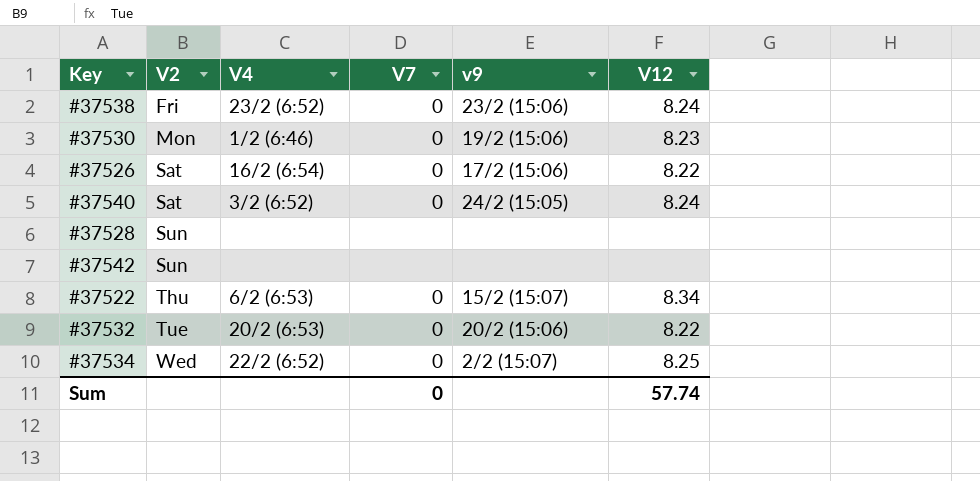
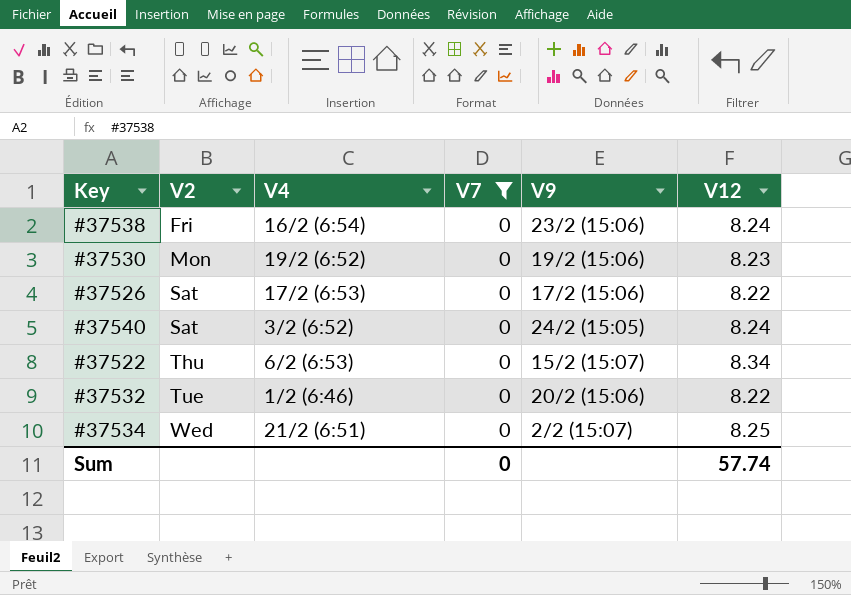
filter: none -> V7 = 0
column name: v9 -> V9
#37538 | V4: 23/2 (6:52) -> 16/2 (6:54)
#37530 | V4: 1/2 (6:46) -> 19/2 (6:52)
#37526 | V4: 16/2 (6:54) -> 17/2 (6:53)
#37532 | V4: 20/2 (6:53) -> 1/2 (6:46)
#37534 | V4: 22/2 (6:52) -> 21/2 (6:51)

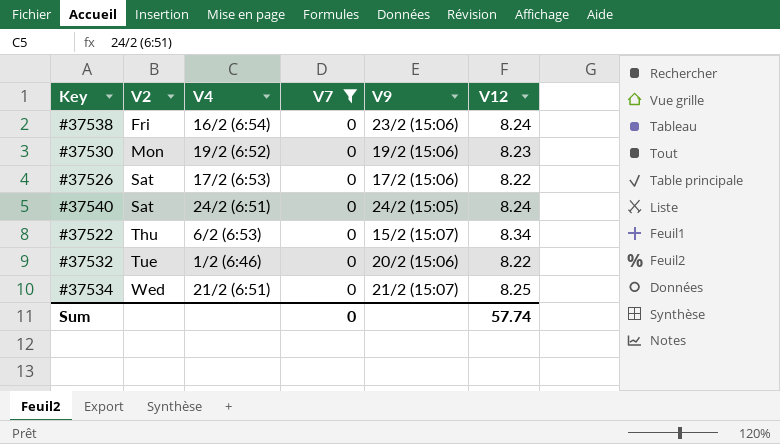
#37540 | V4: 3/2 (6:52) -> 24/2 (6:51)
#37534 | V9: 2/2 (15:07) -> 21/2 (15:07)

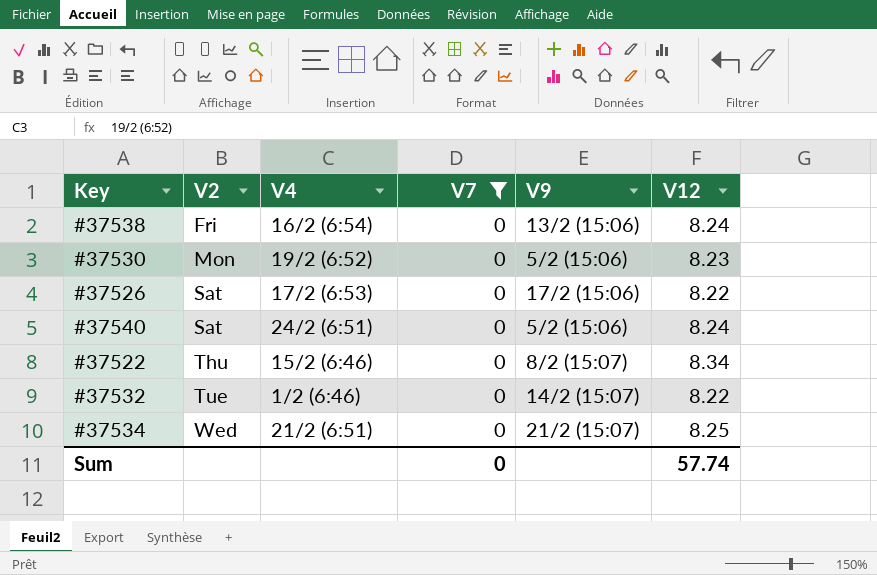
#37538 | V9: 23/2 (15:06) -> 13/2 (15:06)
#37530 | V9: 19/2 (15:06) -> 5/2 (15:06)
#37540 | V9: 24/2 (15:05) -> 5/2 (15:06)
#37522 | V4: 6/2 (6:53) -> 15/2 (6:46)
#37522 | V9: 15/2 (15:07) -> 8/2 (15:07)
#37532 | V9: 20/2 (15:06) -> 14/2 (15:07)

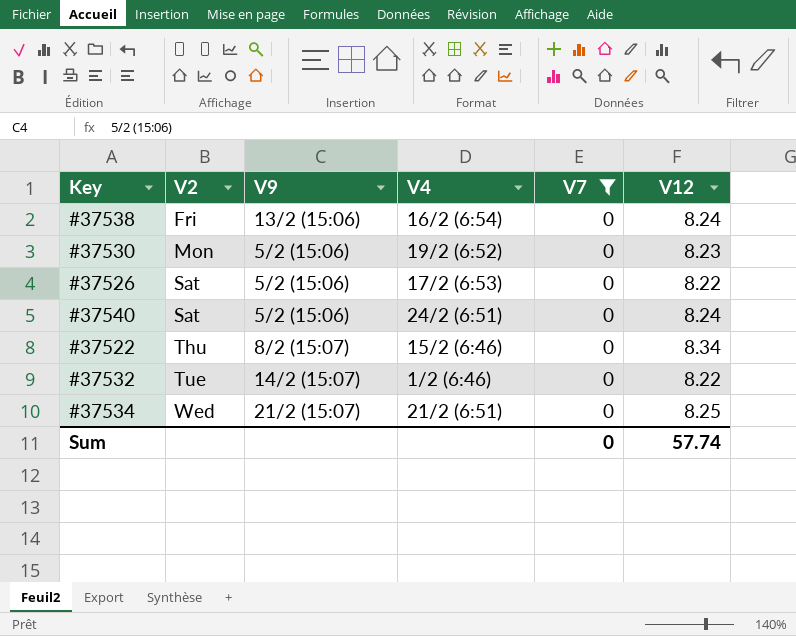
column V9 | position: 5 -> 3
#37526 | V9: 17/2 (15:06) -> 5/2 (15:06)

